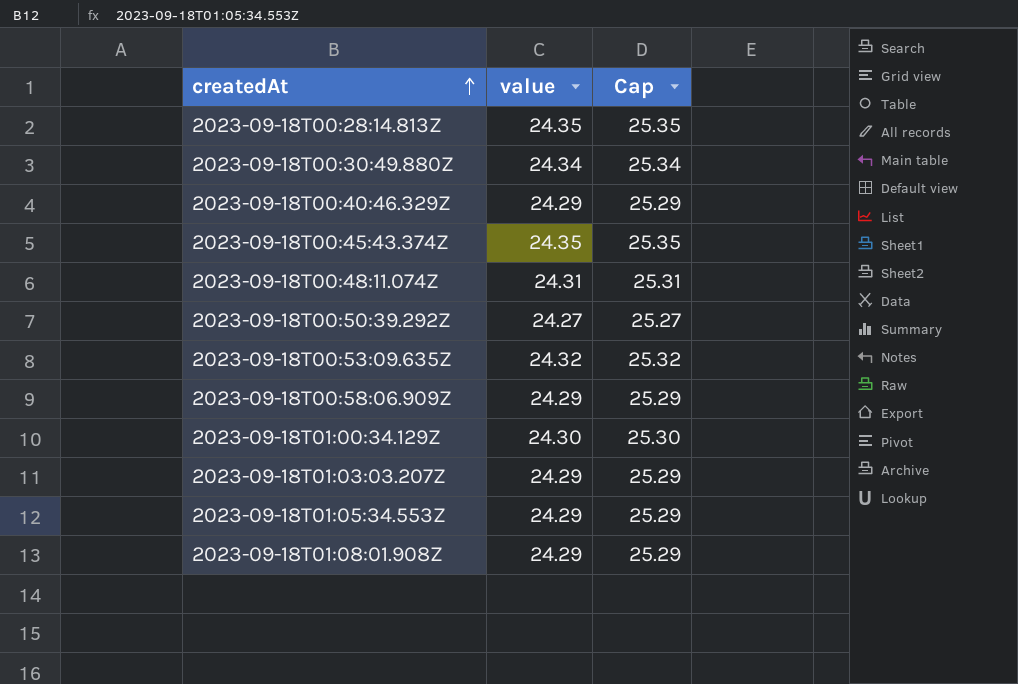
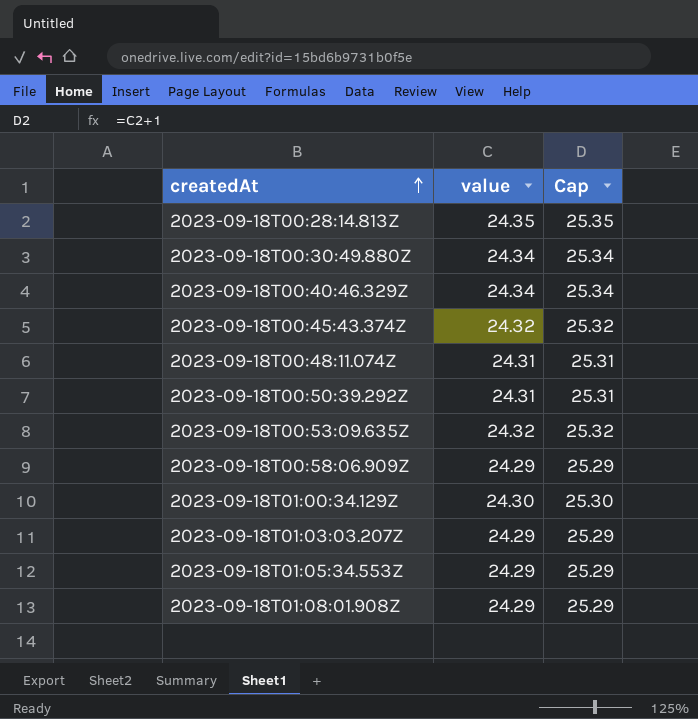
2023-09-18T00:40:46.329Z | value: 24.29 -> 24.34
2023-09-18T00:40:46.329Z | Cap: 25.29 -> 25.34
2023-09-18T00:45:43.374Z | value: 24.35 -> 24.32
2023-09-18T00:45:43.374Z | Cap: 25.35 -> 25.32
2023-09-18T00:50:39.292Z | value: 24.27 -> 24.31
2023-09-18T00:50:39.292Z | Cap: 25.27 -> 25.31

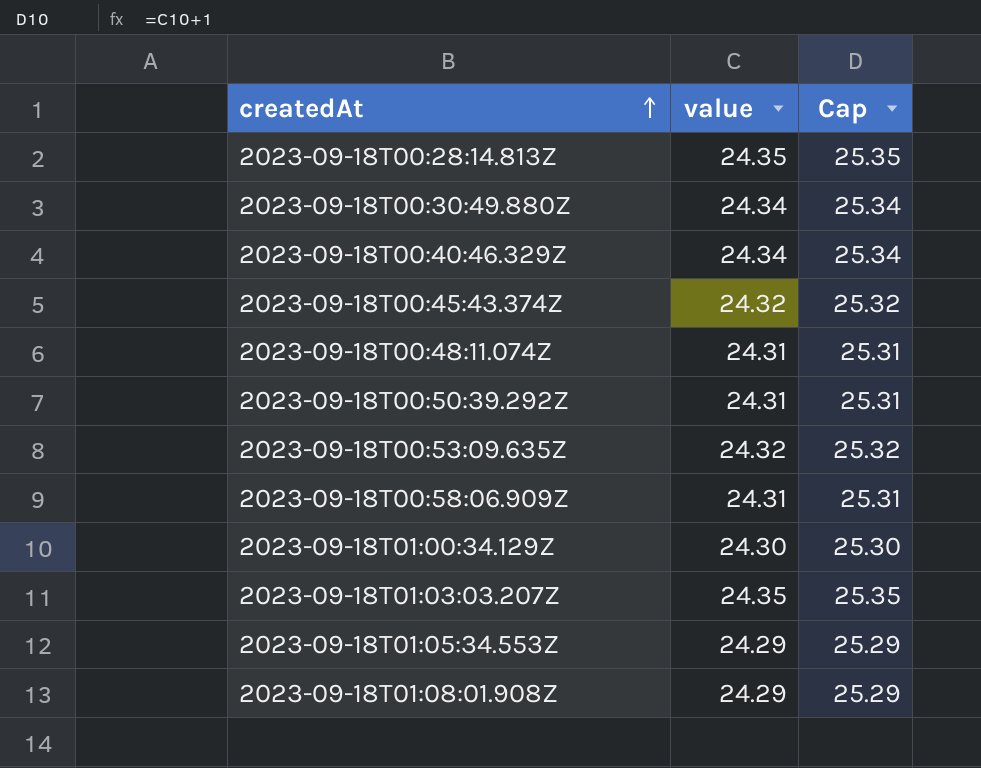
2023-09-18T00:58:06.909Z | value: 24.29 -> 24.31
2023-09-18T00:58:06.909Z | Cap: 25.29 -> 25.31
2023-09-18T01:03:03.207Z | value: 24.29 -> 24.35
2023-09-18T01:03:03.207Z | Cap: 25.29 -> 25.35

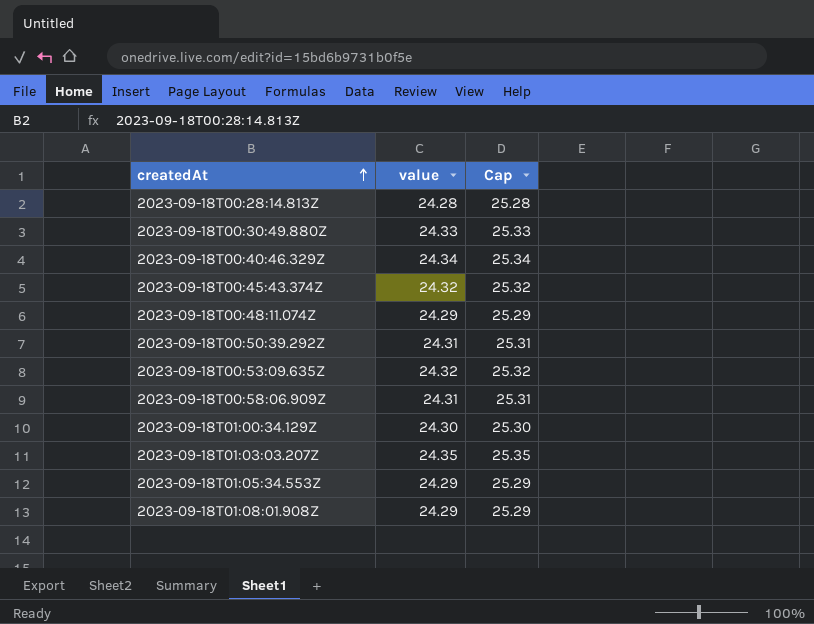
2023-09-18T00:28:14.813Z | value: 24.35 -> 24.28
2023-09-18T00:28:14.813Z | Cap: 25.35 -> 25.28
2023-09-18T00:30:49.880Z | value: 24.34 -> 24.33
2023-09-18T00:30:49.880Z | Cap: 25.34 -> 25.33
2023-09-18T00:48:11.074Z | value: 24.31 -> 24.29
2023-09-18T00:48:11.074Z | Cap: 25.31 -> 25.29

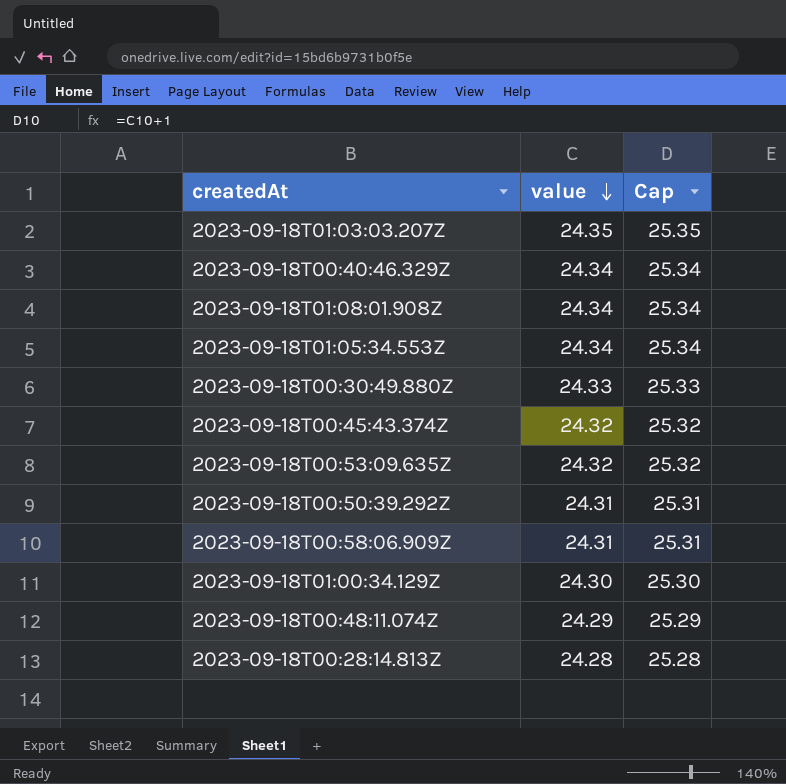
row order: createdAt ascending -> value descending
2023-09-18T01:08:01.908Z | value: 24.29 -> 24.34
2023-09-18T01:08:01.908Z | Cap: 25.29 -> 25.34
2023-09-18T01:05:34.553Z | value: 24.29 -> 24.34
2023-09-18T01:05:34.553Z | Cap: 25.29 -> 25.34

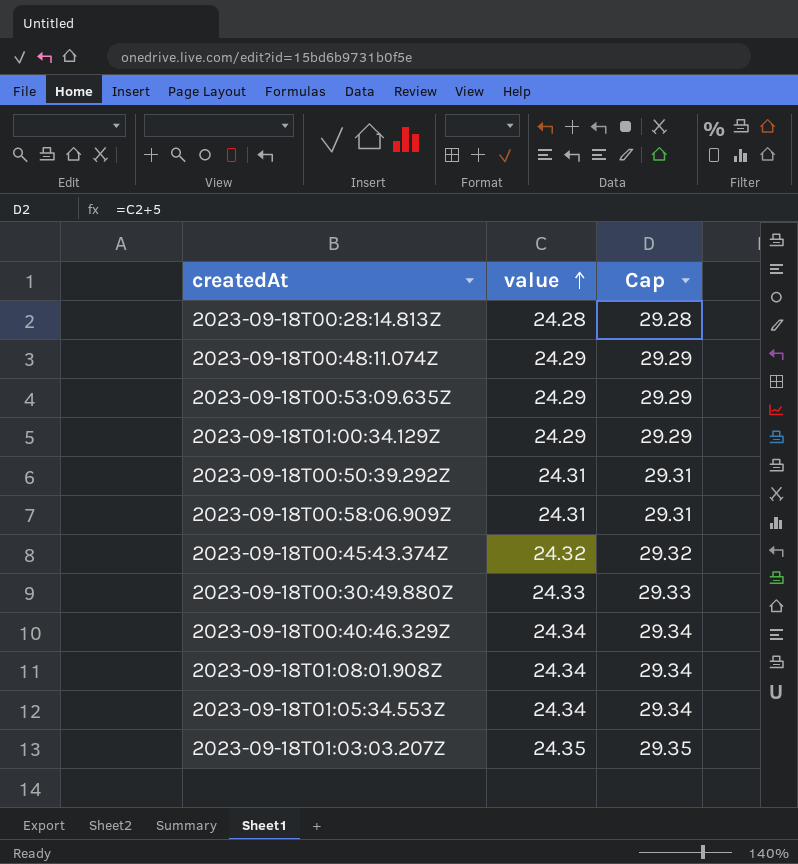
row order: value descending -> value ascending
column Cap | formula: [value] + 1 -> [value] + 5
2023-09-18T00:53:09.635Z | value: 24.32 -> 24.29
2023-09-18T01:00:34.129Z | value: 24.30 -> 24.29

